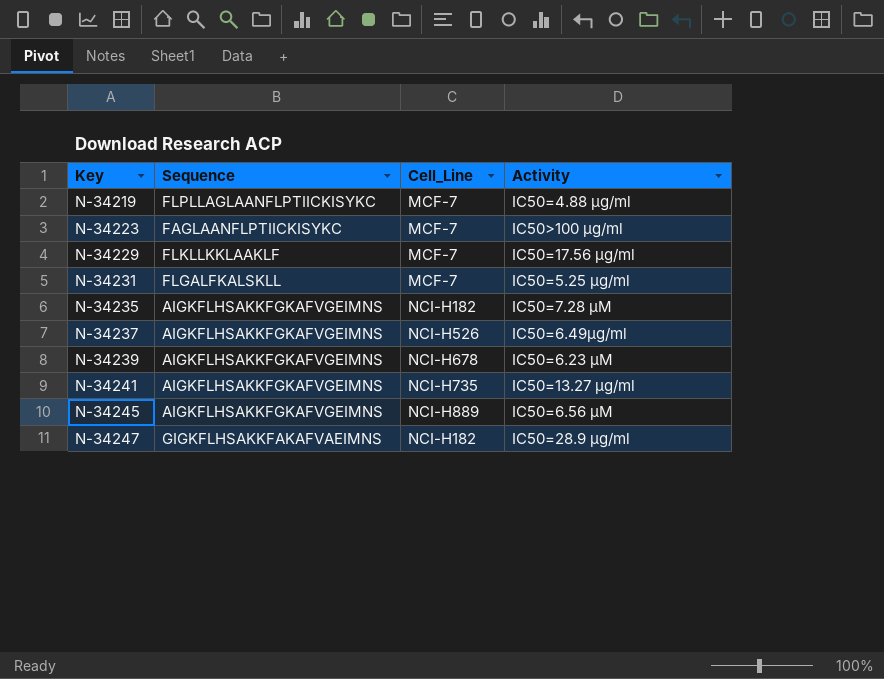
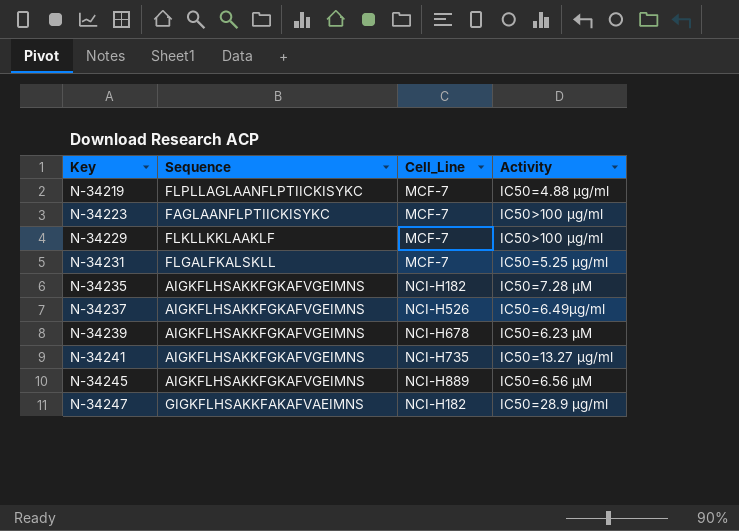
N-34229 | Activity: IC50=17.56 µg/ml -> IC50>100 µg/ml

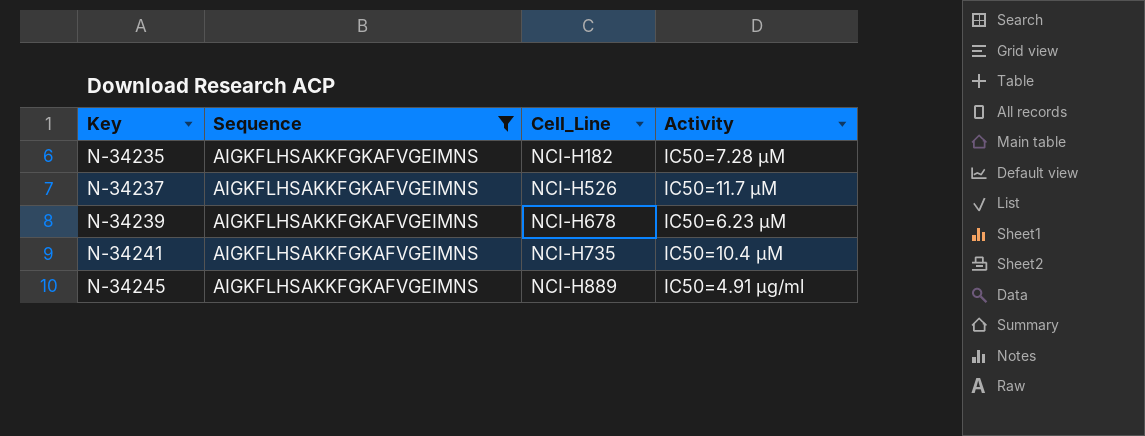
filter: none -> Sequence = AIGKFLHSAKKFGKAFVGEIMNS
N-34237 | Activity: IC50=6.49µg/ml -> IC50=11.7 µM
N-34241 | Activity: IC50=13.27 µg/ml -> IC50=10.4 µM
N-34245 | Activity: IC50=6.56 µM -> IC50=4.91 µg/ml

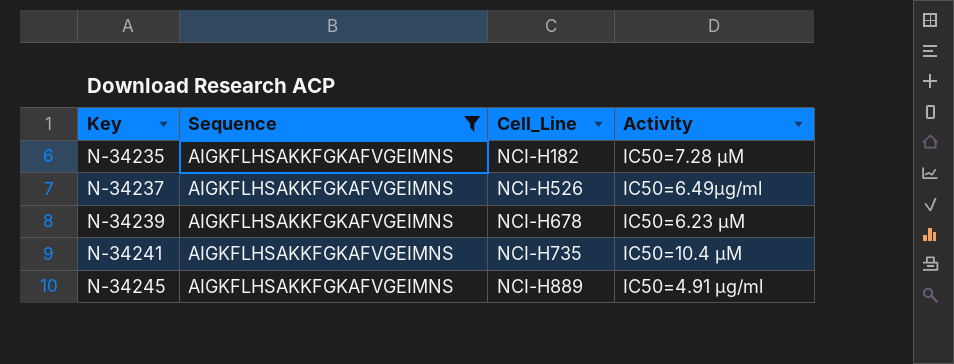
N-34237 | Activity: IC50=11.7 µM -> IC50=6.49µg/ml

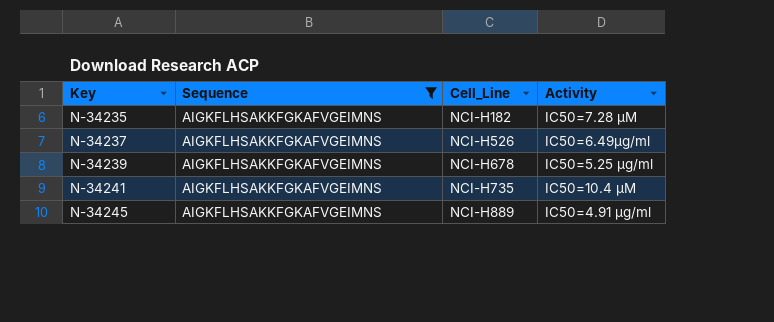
N-34239 | Activity: IC50=6.23 µM -> IC50=5.25 µg/ml

